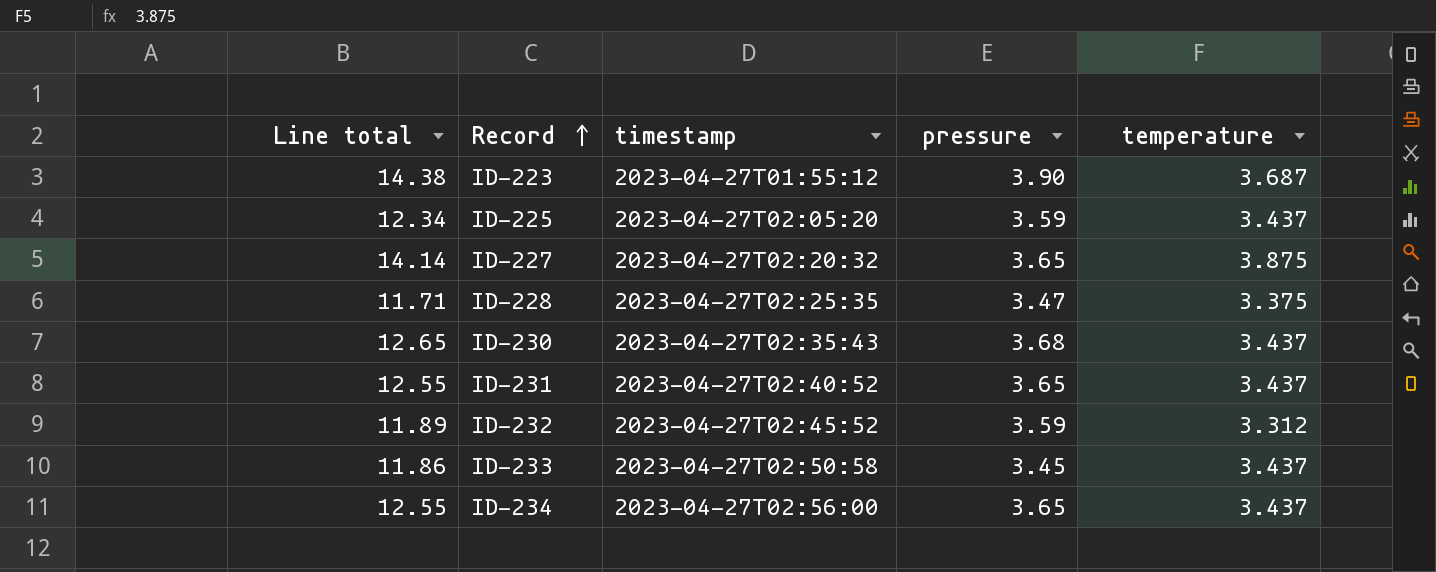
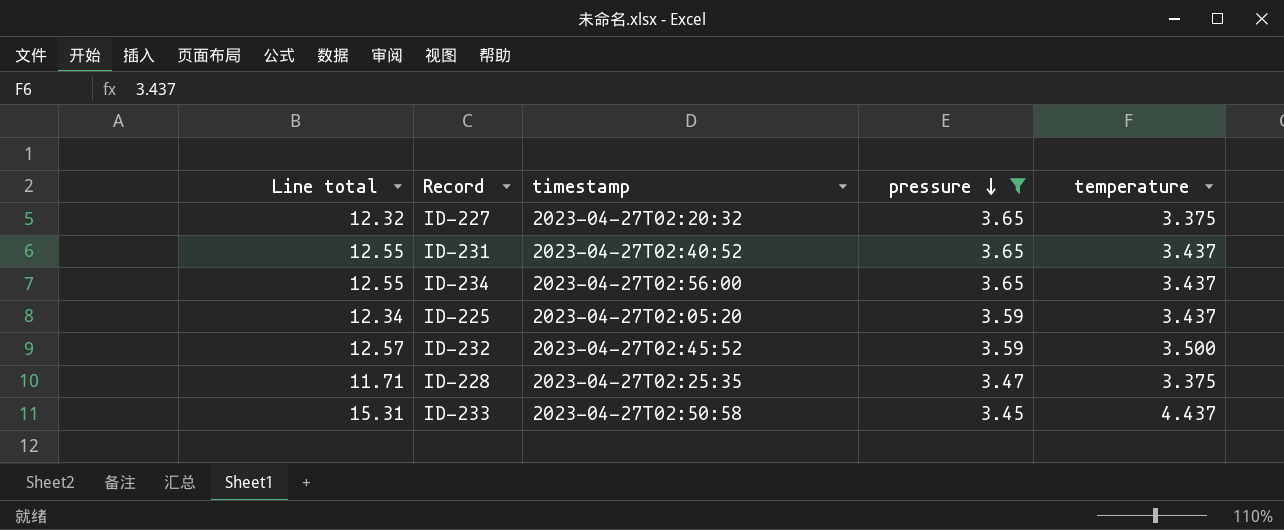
filter: none -> pressure <= 3.65
row order: Record ascending -> pressure descending
ID-227 | Line total: 14.14 -> 12.32
ID-227 | temperature: 3.875 -> 3.375
ID-232 | Line total: 11.89 -> 12.57
ID-232 | temperature: 3.312 -> 3.500
ID-233 | Line total: 11.86 -> 15.31
ID-233 | temperature: 3.437 -> 4.437

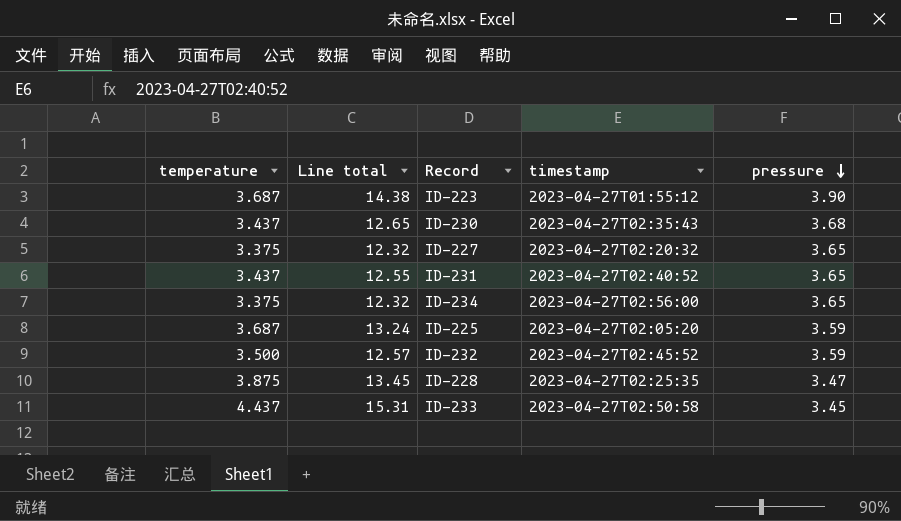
filter: pressure <= 3.65 -> none
column temperature | position: 5 -> 1
ID-234 | temperature: 3.437 -> 3.375
ID-234 | Line total: 12.55 -> 12.32
ID-225 | temperature: 3.437 -> 3.687
ID-225 | Line total: 12.34 -> 13.24
ID-228 | temperature: 3.375 -> 3.875
ID-228 | Line total: 11.71 -> 13.45

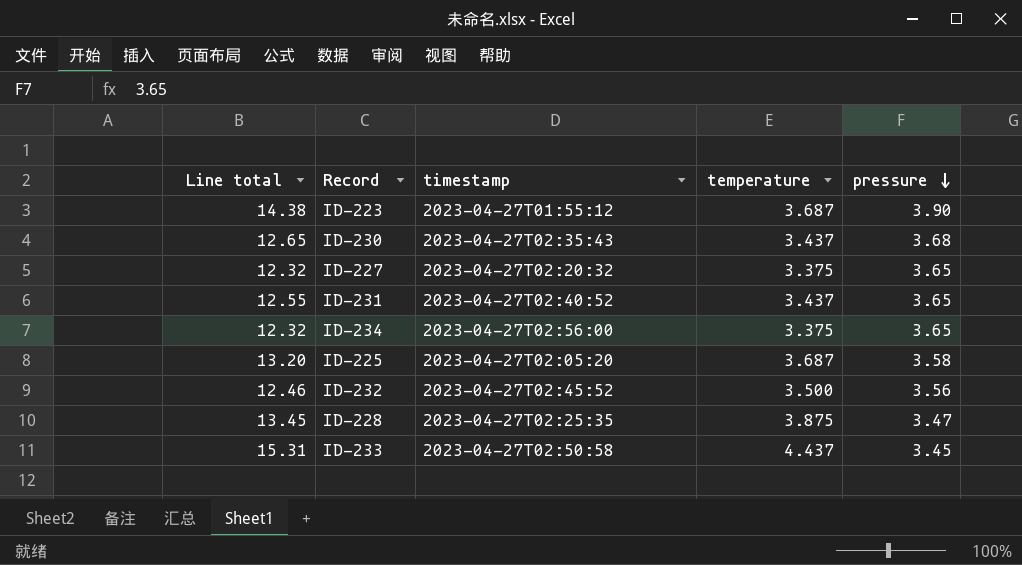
column temperature | position: 1 -> 4
ID-225 | Line total: 13.24 -> 13.20
ID-225 | pressure: 3.59 -> 3.58
ID-232 | Line total: 12.57 -> 12.46
ID-232 | pressure: 3.59 -> 3.56

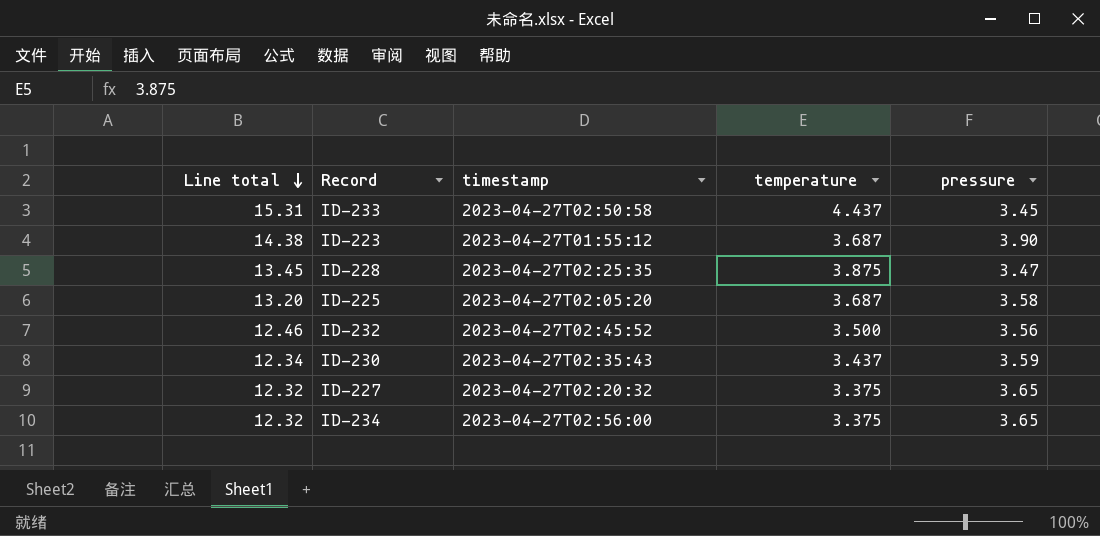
row order: pressure descending -> Line total descending
row ID-231: 12.55 | 2023-04-27T02:40:52 | 3.437 | 3.65 -> none
ID-230 | Line total: 12.65 -> 12.34
ID-230 | pressure: 3.68 -> 3.59

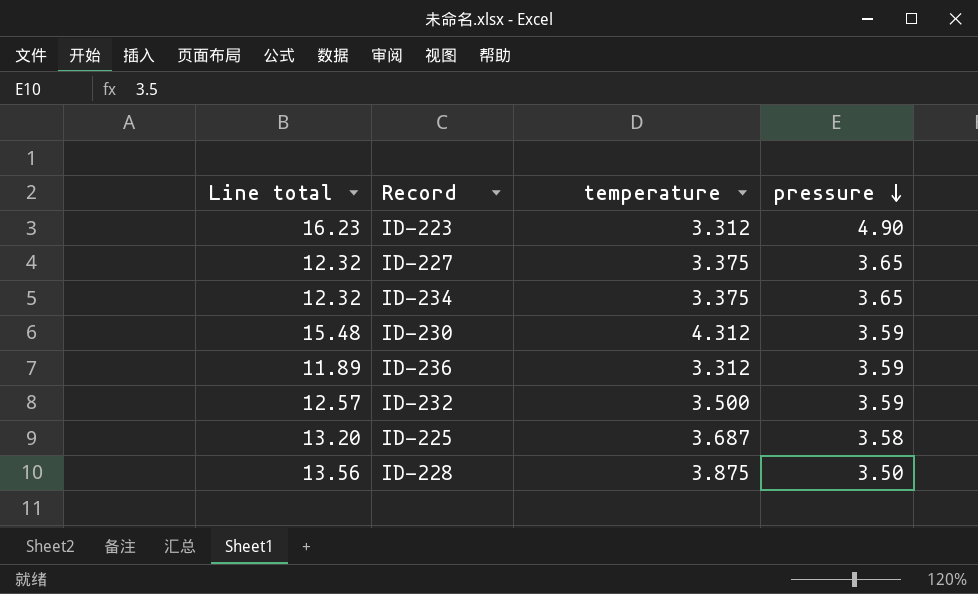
row order: Line total descending -> pressure descending
column timestamp | position: 3 -> none
row ID-233: 15.31 | 2023-04-27T02:50:58 | 4.437 | 3.45 -> none
ID-223 | Line total: 14.38 -> 16.23
ID-223 | temperature: 3.687 -> 3.312
ID-223 | pressure: 3.90 -> 4.90
ID-230 | Line total: 12.34 -> 15.48
ID-230 | temperature: 3.437 -> 4.312
row ID-236: none -> 11.89 | 3.312 | 3.59
ID-232 | Line total: 12.46 -> 12.57
ID-232 | pressure: 3.56 -> 3.59
ID-228 | Line total: 13.45 -> 13.56
ID-228 | pressure: 3.47 -> 3.50

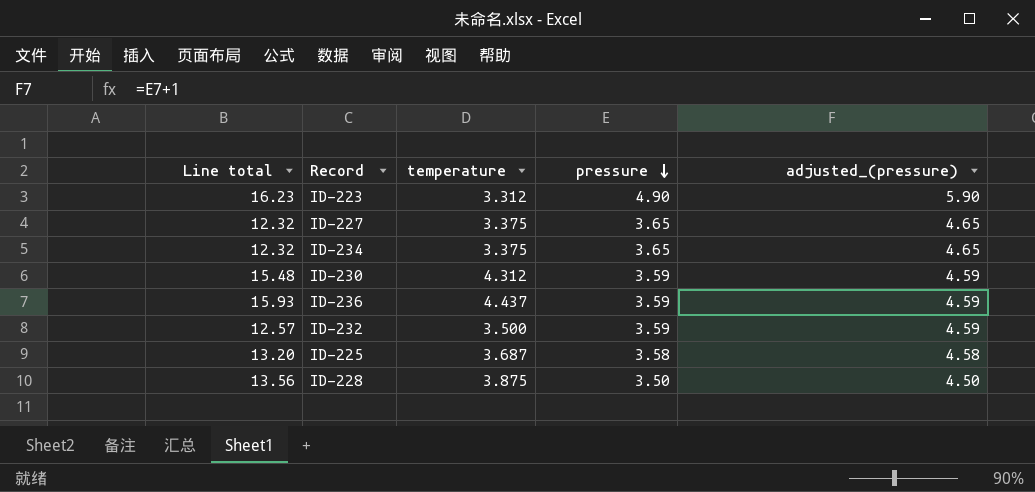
column adjusted_(pressure) | formula: none -> [pressure] + 1
ID-236 | Line total: 11.89 -> 15.93
ID-236 | temperature: 3.312 -> 4.437

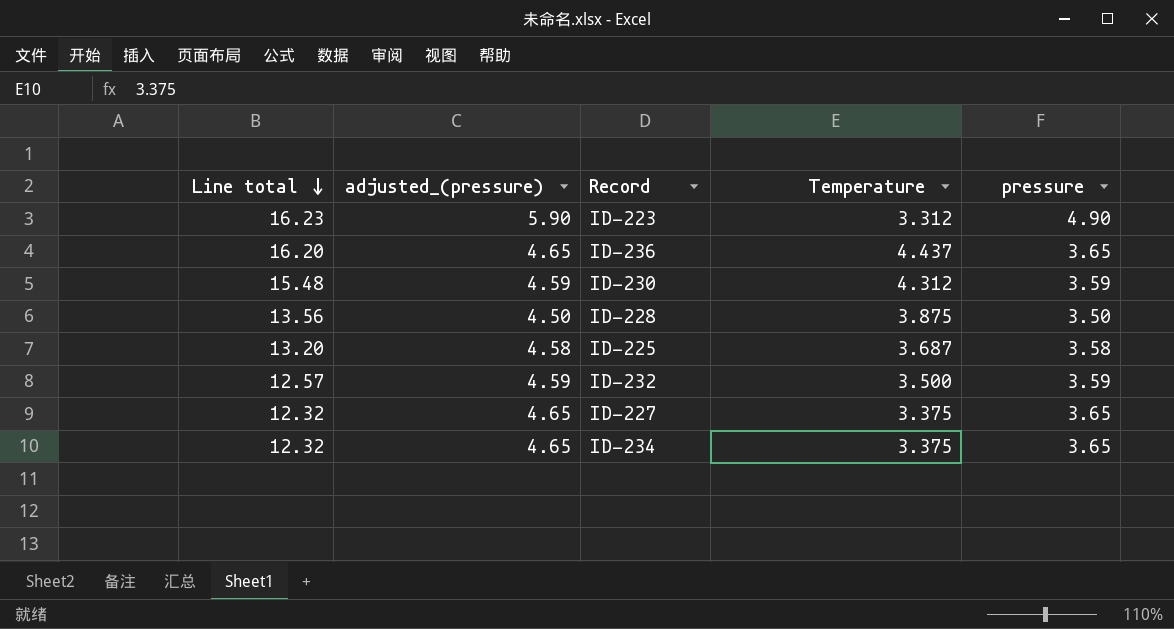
row order: pressure descending -> Line total descending
column adjusted_(pressure) | position: 5 -> 2
column name: temperature -> Temperature
ID-236 | Line total: 15.93 -> 16.20
ID-236 | adjusted_(pressure): 4.59 -> 4.65
ID-236 | pressure: 3.59 -> 3.65

